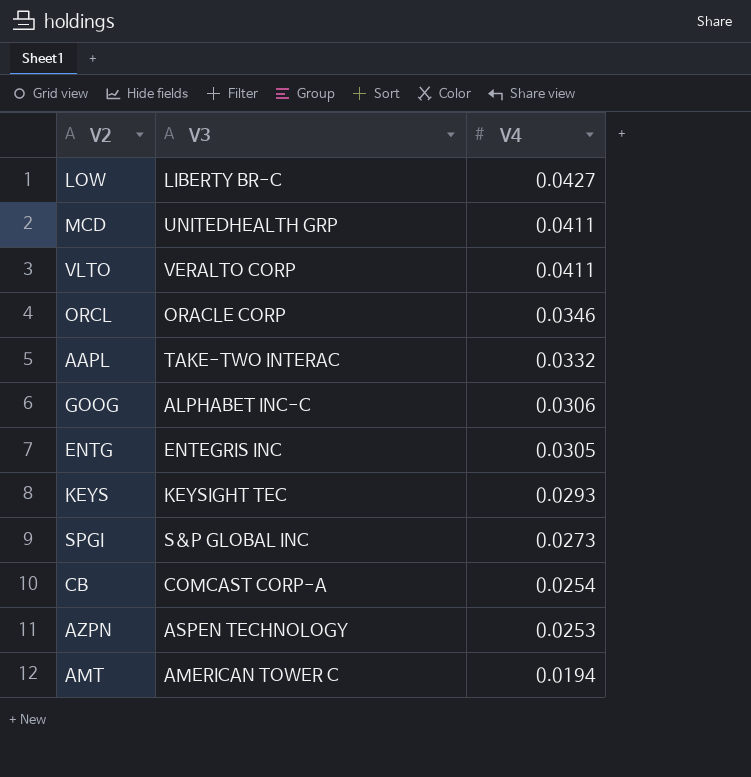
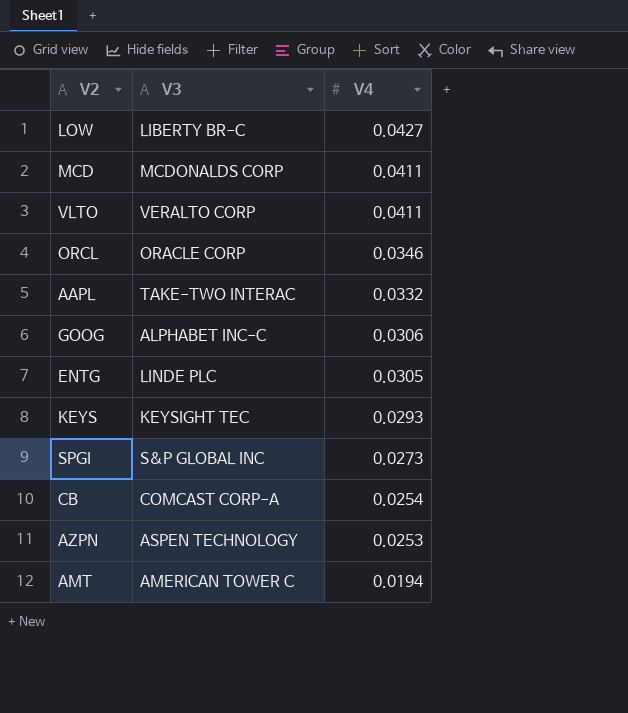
MCD | V3: UNITEDHEALTH GRP -> MCDONALDS CORP
ENTG | V3: ENTEGRIS INC -> LINDE PLC

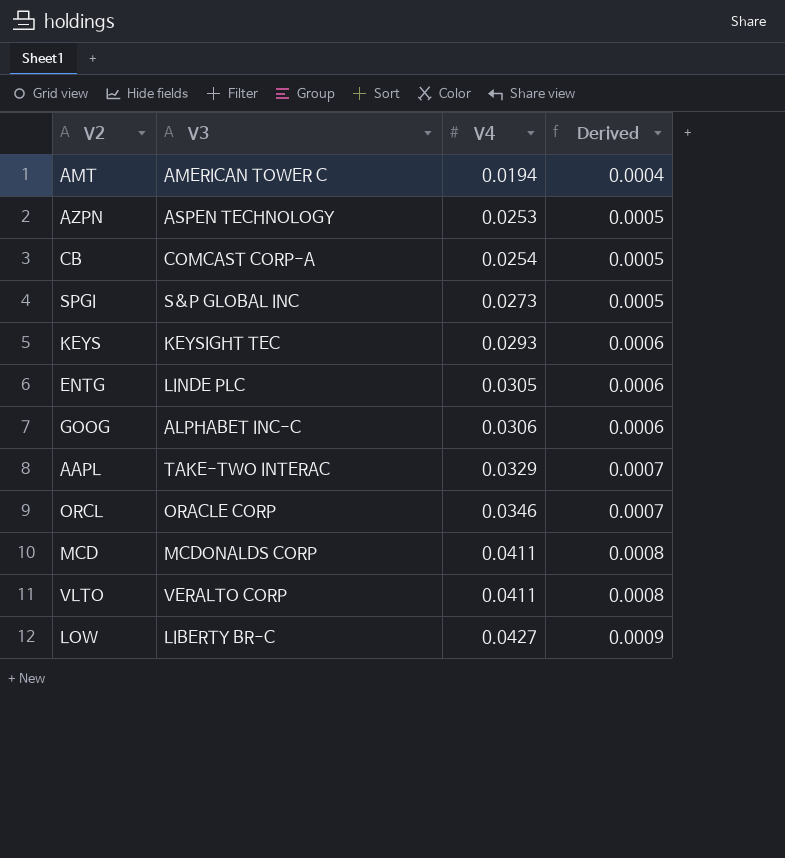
row order: V4 descending -> V4 ascending
column Derived | formula: none -> [V4] * 0.02
AAPL | V4: 0.0332 -> 0.0329

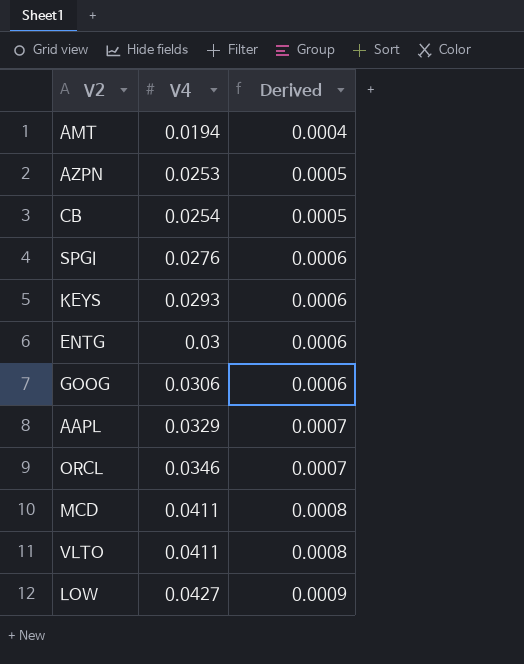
column V3 | position: 2 -> none
SPGI | V4: 0.0273 -> 0.0276
SPGI | Derived: 0.0005 -> 0.0006
ENTG | V4: 0.0305 -> 0.03

